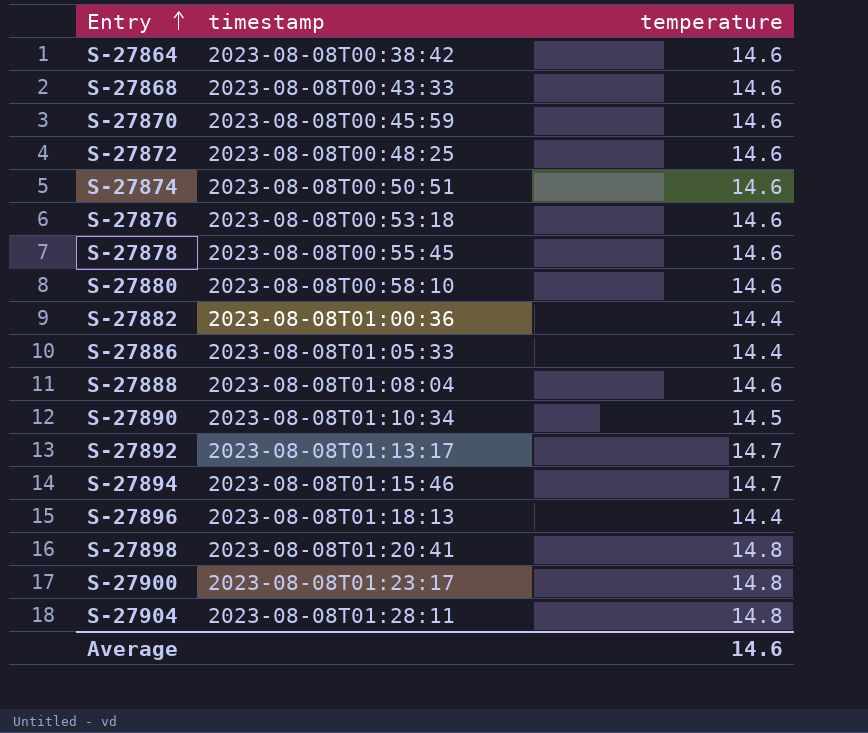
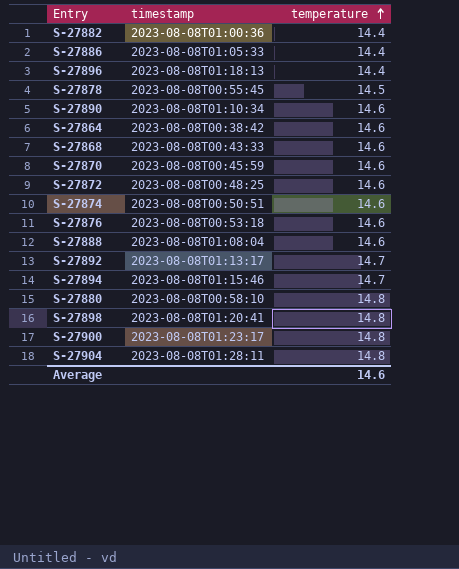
row order: Entry ascending -> temperature ascending
S-27878 | temperature: 14.6 -> 14.5
S-27890 | temperature: 14.5 -> 14.6
S-27880 | temperature: 14.6 -> 14.8

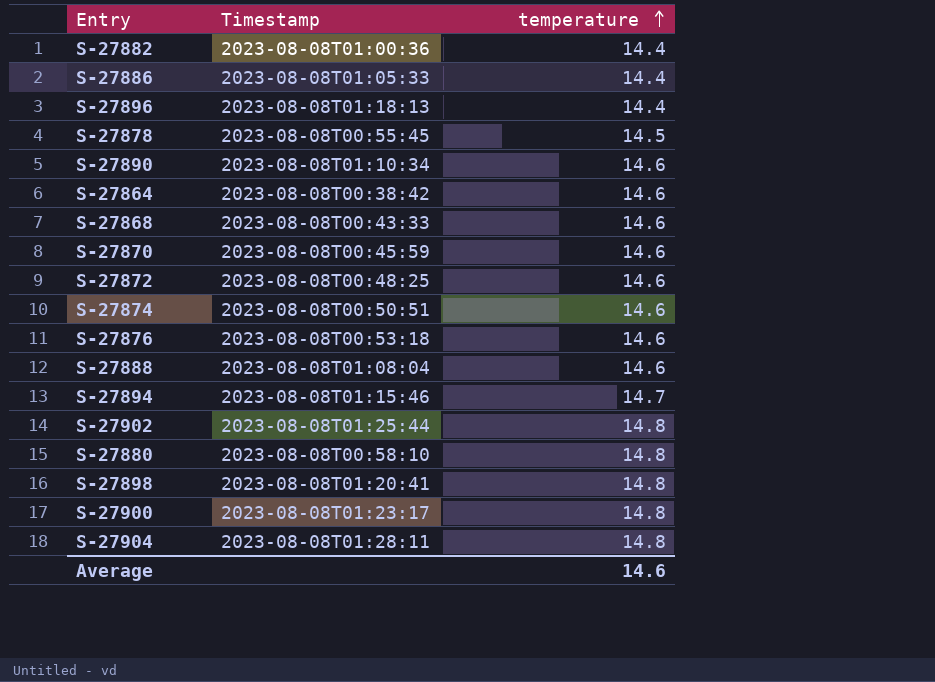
column name: timestamp -> Timestamp
row S-27892: 2023-08-08T01:13:17 | 14.7 -> none
row S-27902: none -> 2023-08-08T01:25:44 | 14.8

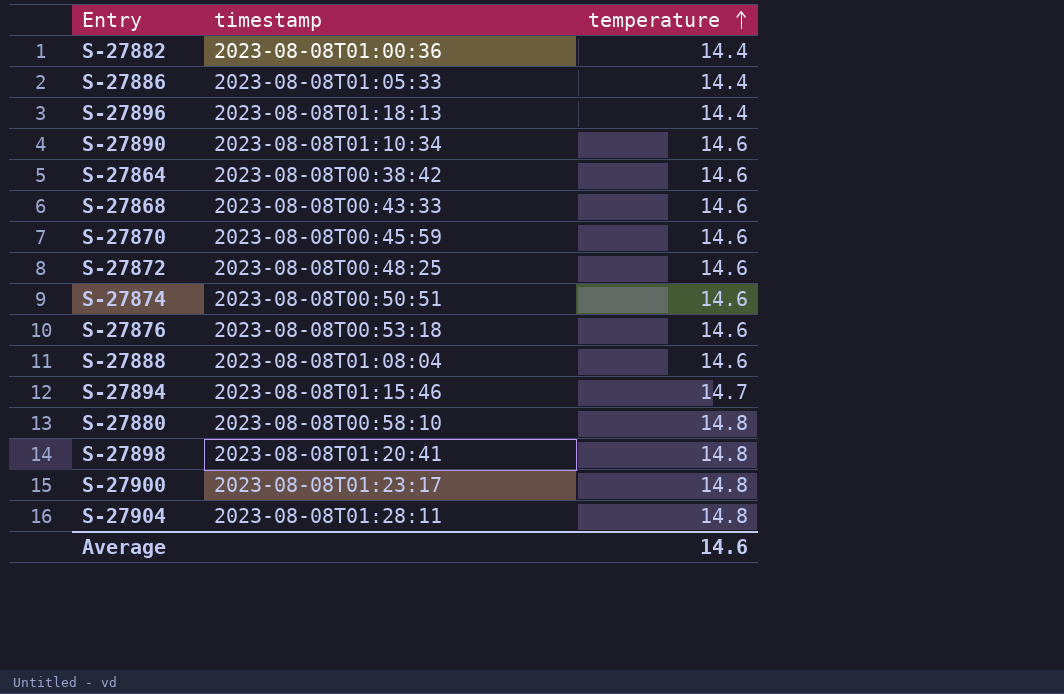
column name: Timestamp -> timestamp
row S-27878: 2023-08-08T00:55:45 | 14.5 -> none
row S-27902: 2023-08-08T01:25:44 | 14.8 -> none

